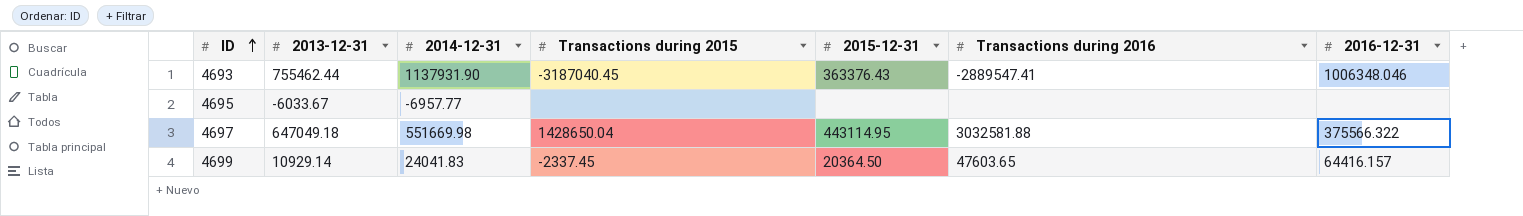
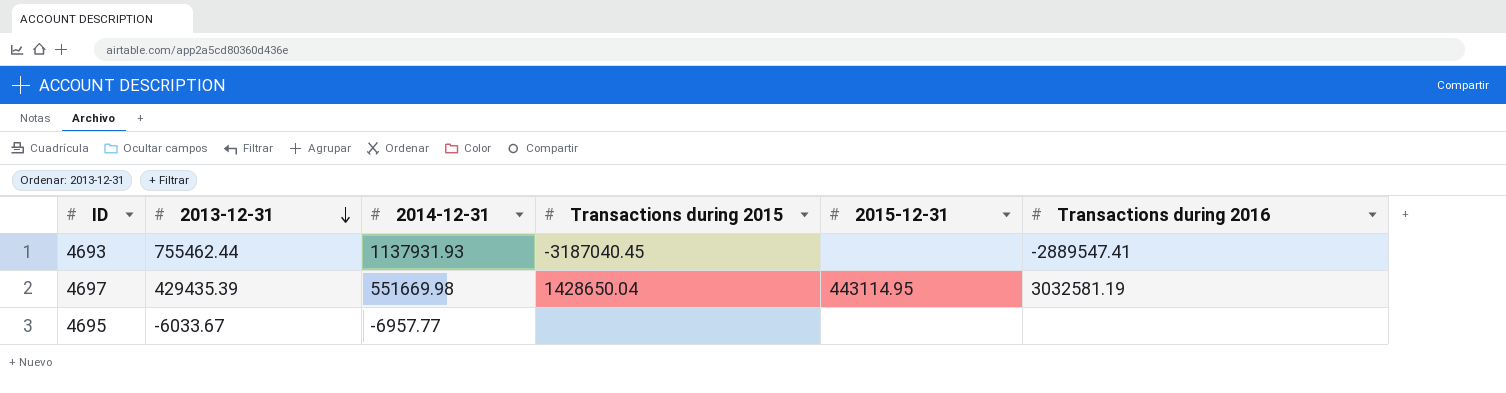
row order: ID ascending -> 2013-12-31 descending
column 2016-12-31 | position: 7 -> none
row 4699: 10929.14 | 24041.83 | -2337.45 | 20364.50 | 47603.65 | 64416.157 -> none
4693 | 2014-12-31: 1137931.90 -> 1137931.93
4693 | 2015-12-31: 363376.43 -> none
4697 | 2013-12-31: 647049.18 -> 429435.39
4697 | Transactions during 2016: 3032581.88 -> 3032581.19

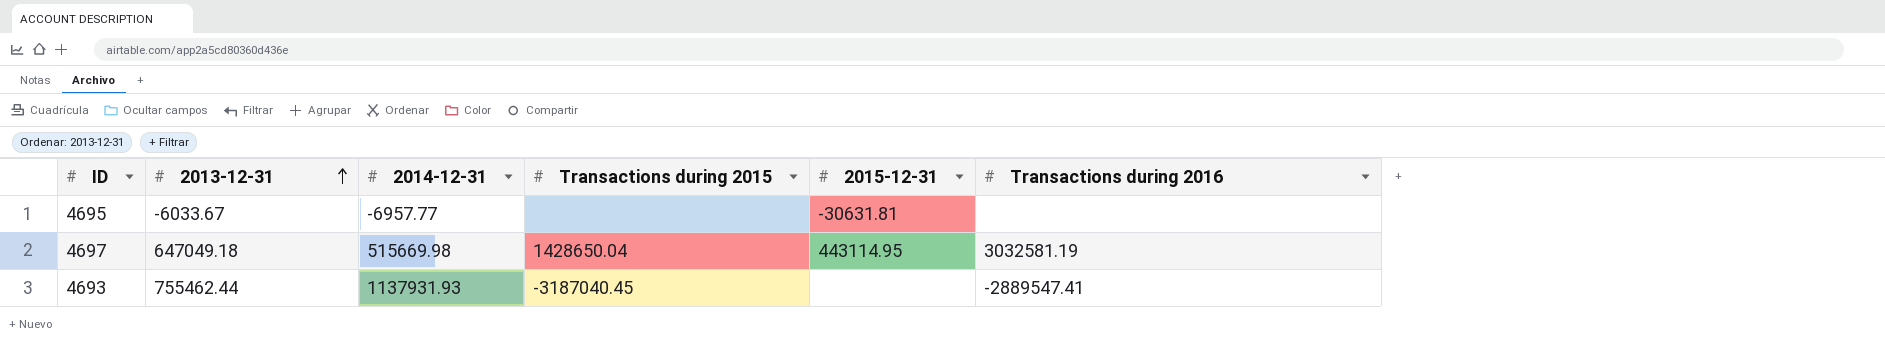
row order: 2013-12-31 descending -> 2013-12-31 ascending
4695 | 2015-12-31: none -> -30631.81
4697 | 2013-12-31: 429435.39 -> 647049.18
4697 | 2014-12-31: 551669.98 -> 515669.98

